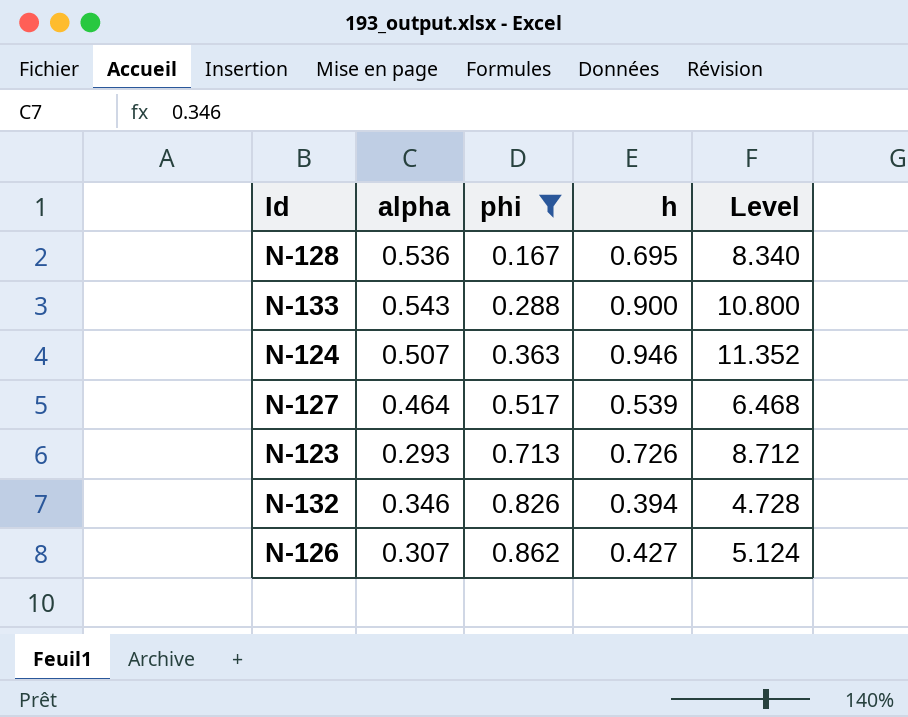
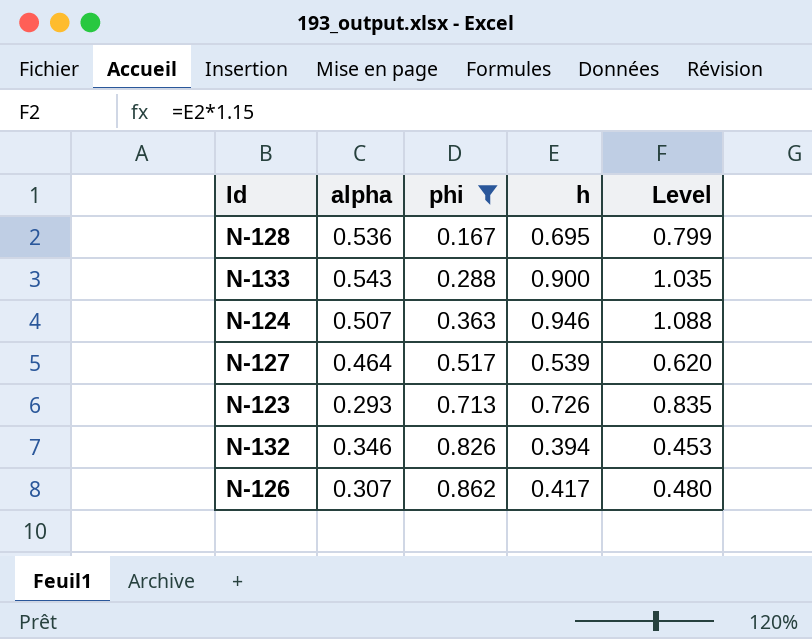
column Level | formula: [h] * 12 -> [h] * 1.15
N-126 | h: 0.427 -> 0.417

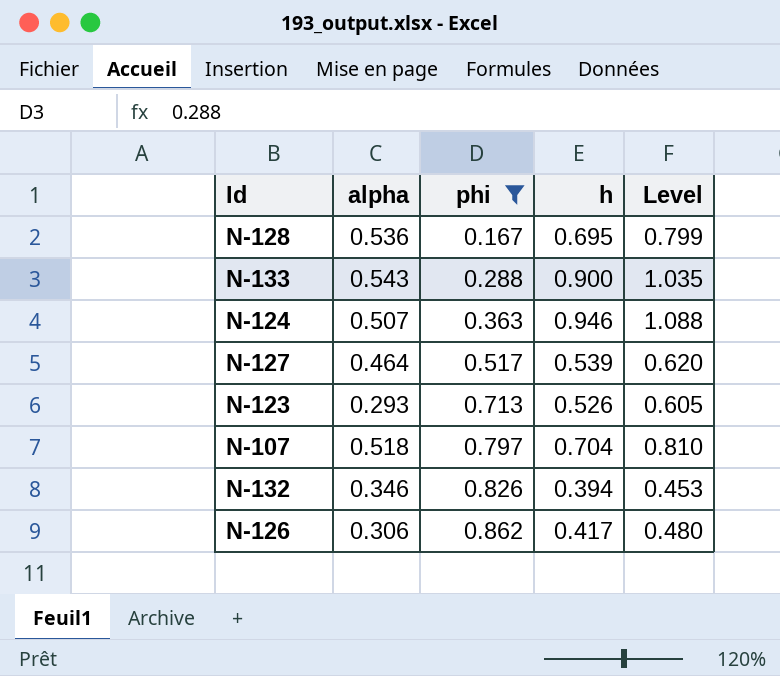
N-123 | h: 0.726 -> 0.526
N-123 | Level: 0.835 -> 0.605
row N-107: none -> 0.518 | 0.797 | 0.704 | 0.810
N-126 | alpha: 0.307 -> 0.306

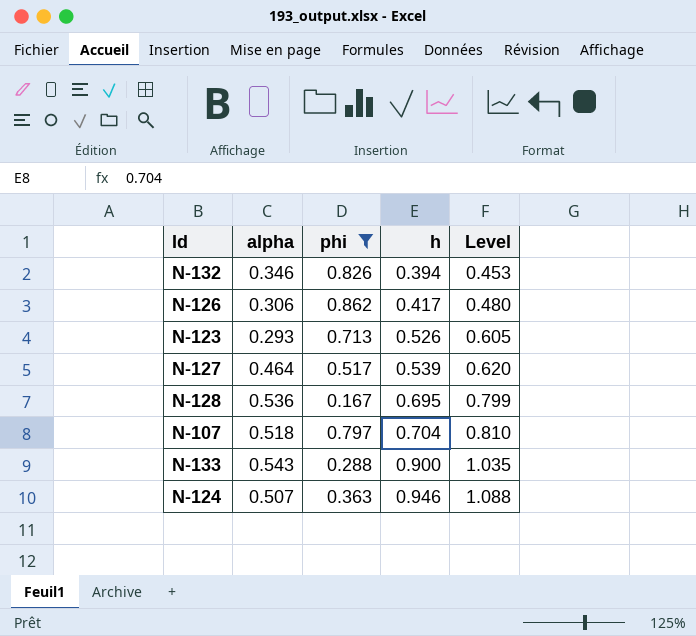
row order: phi ascending -> h ascending

